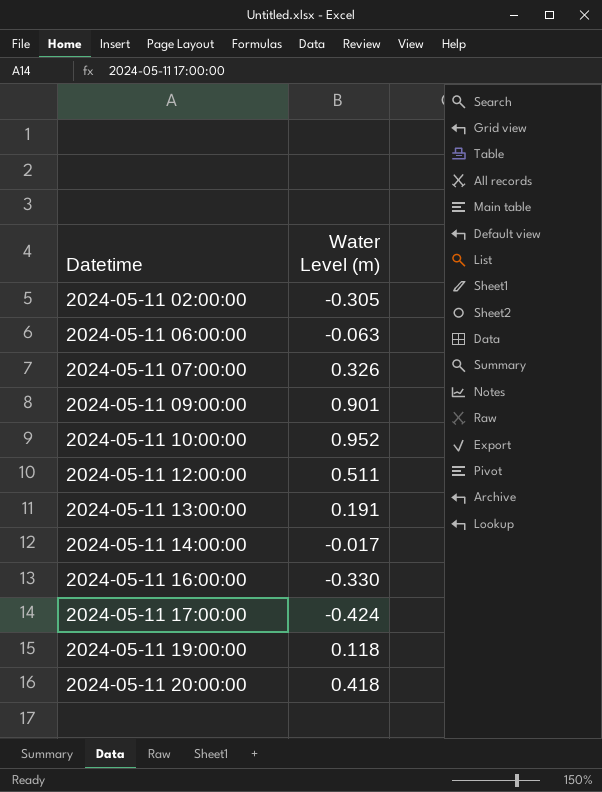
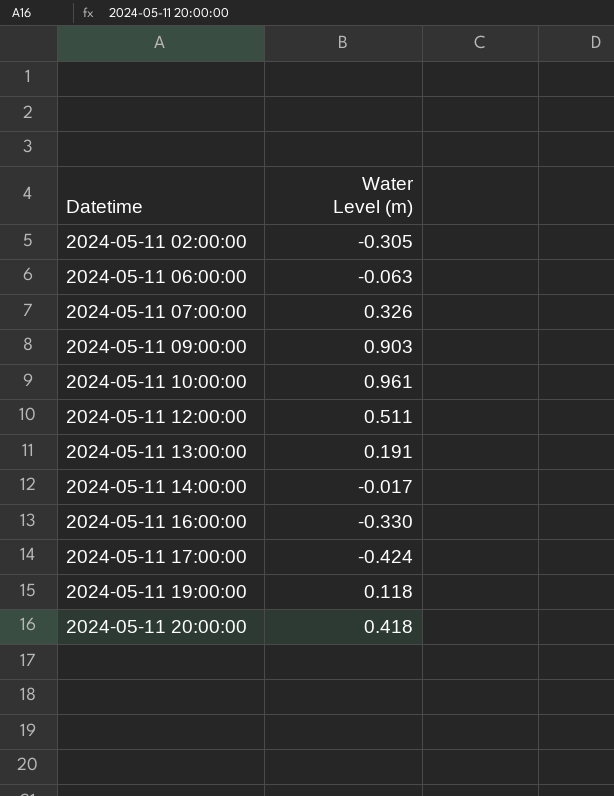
2024-05-11 09:00:00 | Water Level (m): 0.901 -> 0.903
2024-05-11 10:00:00 | Water Level (m): 0.952 -> 0.961

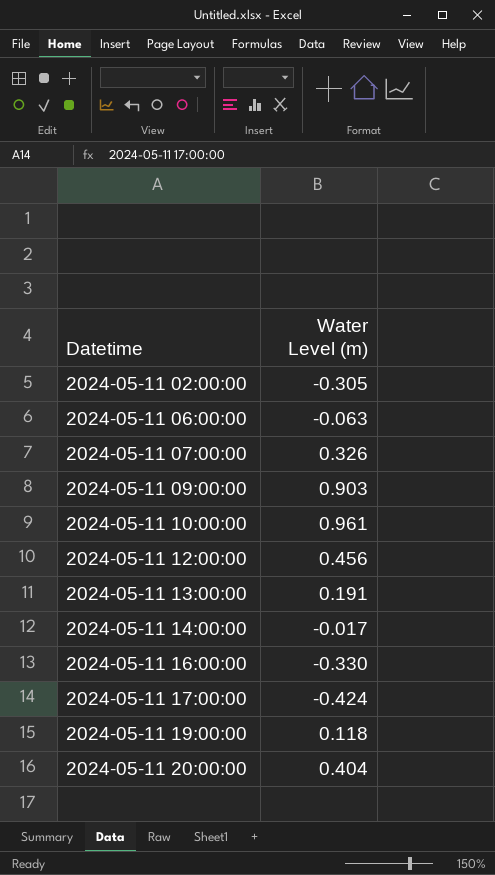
2024-05-11 12:00:00 | Water Level (m): 0.511 -> 0.456
2024-05-11 20:00:00 | Water Level (m): 0.418 -> 0.404

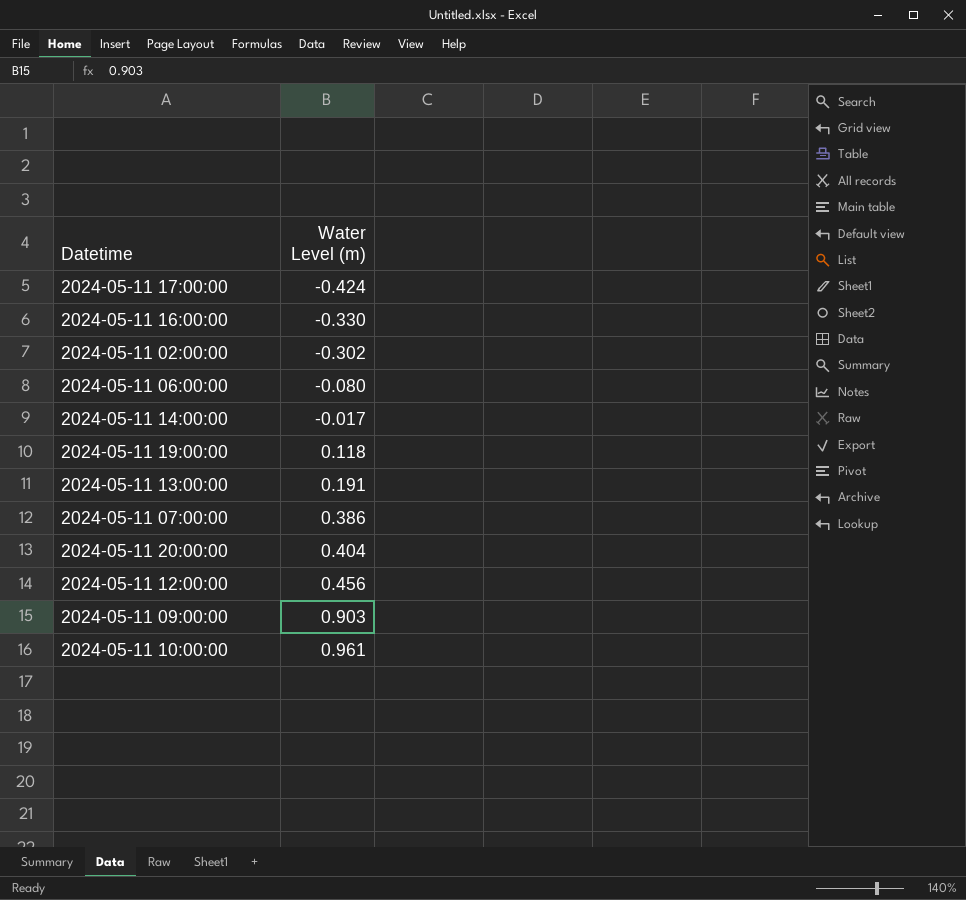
row order: Datetime ascending -> Water Level (m) ascending
2024-05-11 02:00:00 | Water Level (m): -0.305 -> -0.302
2024-05-11 06:00:00 | Water Level (m): -0.063 -> -0.080
2024-05-11 07:00:00 | Water Level (m): 0.326 -> 0.386

